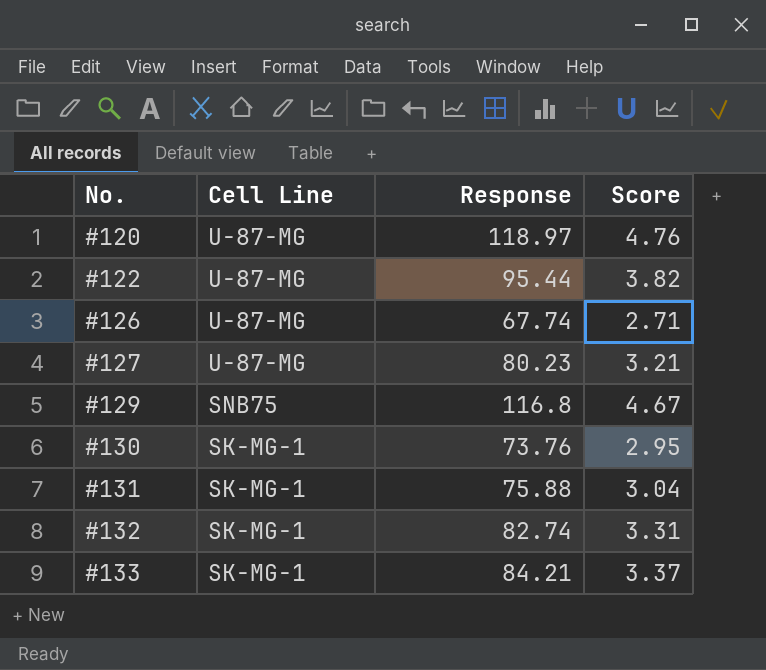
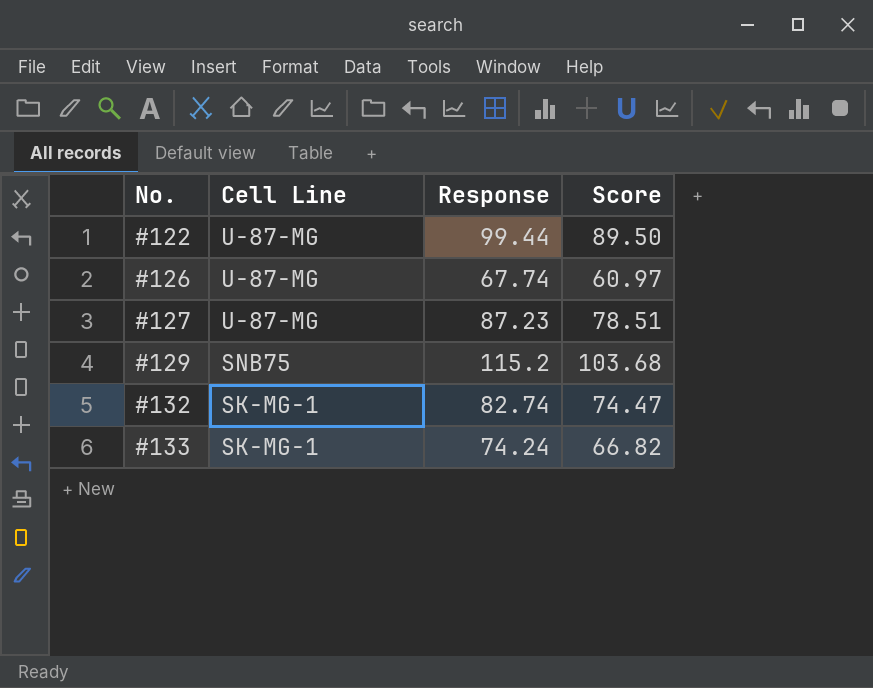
column Score | formula: [Response] * 0.04 -> [Response] * 0.9
row #120: U-87-MG | 118.97 | 4.76 -> none
row #130: SK-MG-1 | 73.76 | 2.95 -> none
row #131: SK-MG-1 | 75.88 | 3.04 -> none
#122 | Response: 95.44 -> 99.44
#127 | Response: 80.23 -> 87.23
#129 | Response: 116.8 -> 115.2
#133 | Response: 84.21 -> 74.24

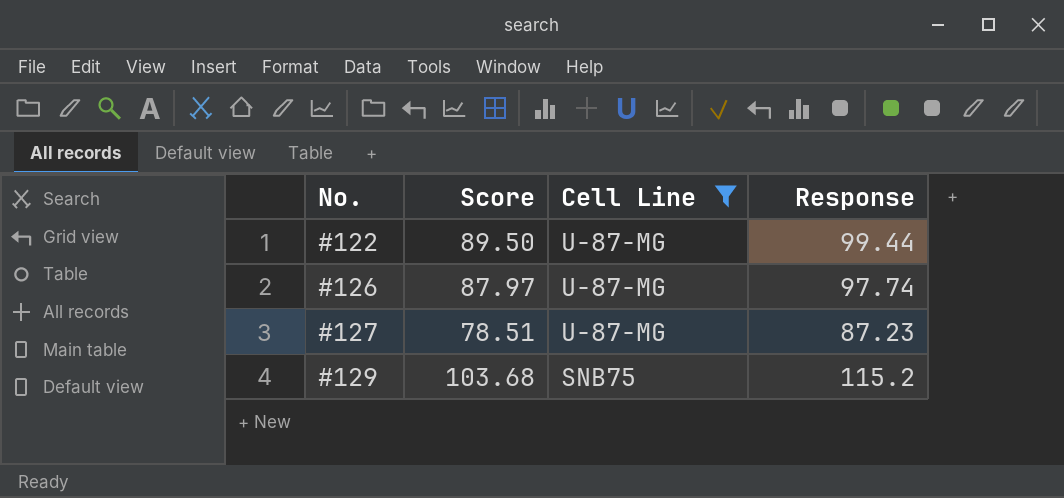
filter: none -> Cell Line != SK-MG-1
column Score | position: 4 -> 2
#126 | Score: 60.97 -> 87.97
#126 | Response: 67.74 -> 97.74

